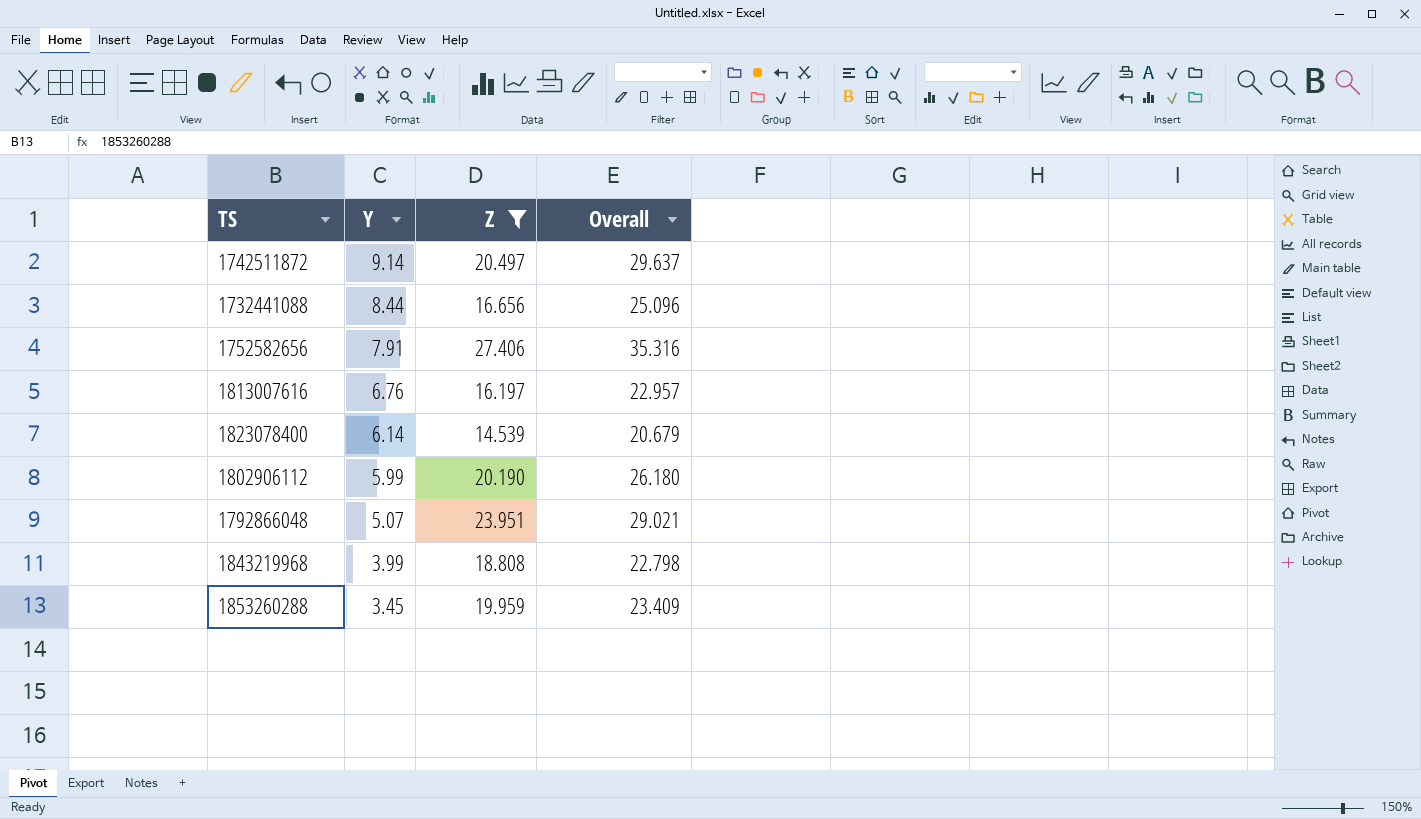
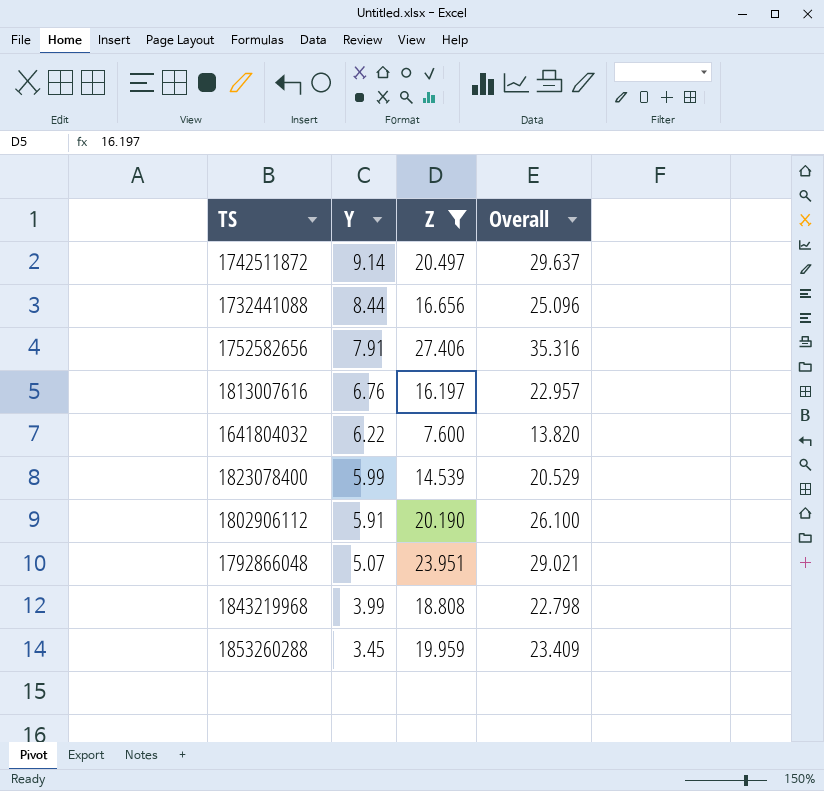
row 1641804032: none -> 6.22 | 7.600 | 13.820
1823078400 | Y: 6.14 -> 5.99
1823078400 | Overall: 20.679 -> 20.529
1802906112 | Y: 5.99 -> 5.91
1802906112 | Overall: 26.180 -> 26.100

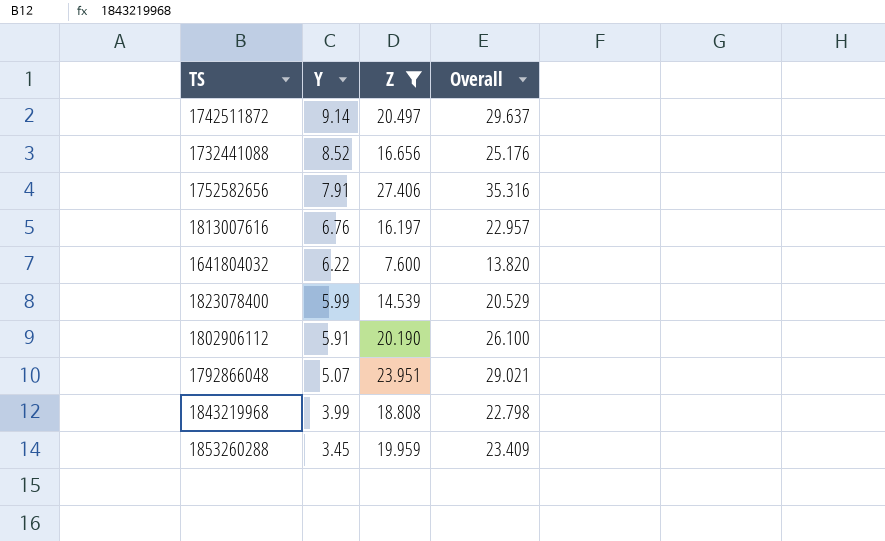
1732441088 | Y: 8.44 -> 8.52
1732441088 | Overall: 25.096 -> 25.176

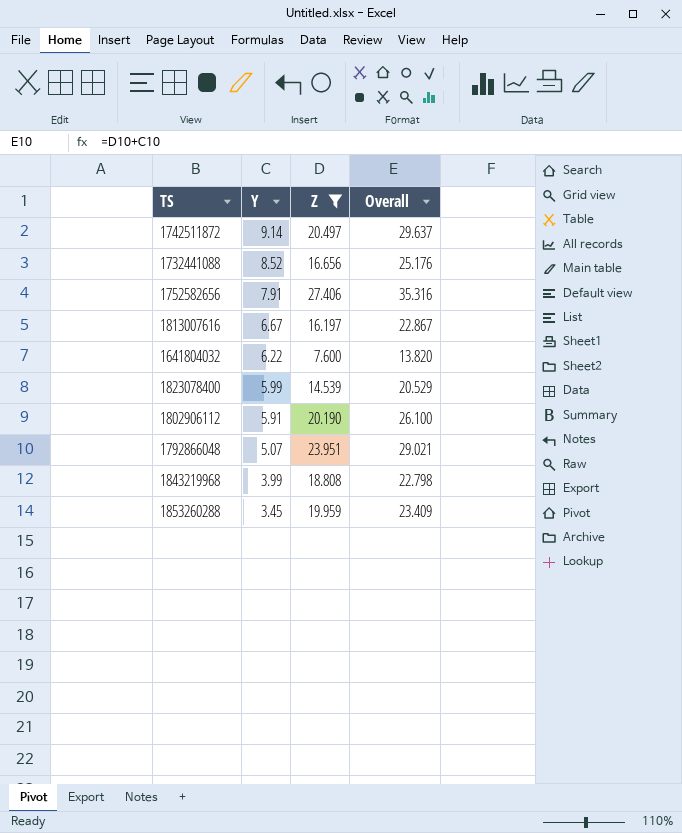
1813007616 | Y: 6.76 -> 6.67
1813007616 | Overall: 22.957 -> 22.867

